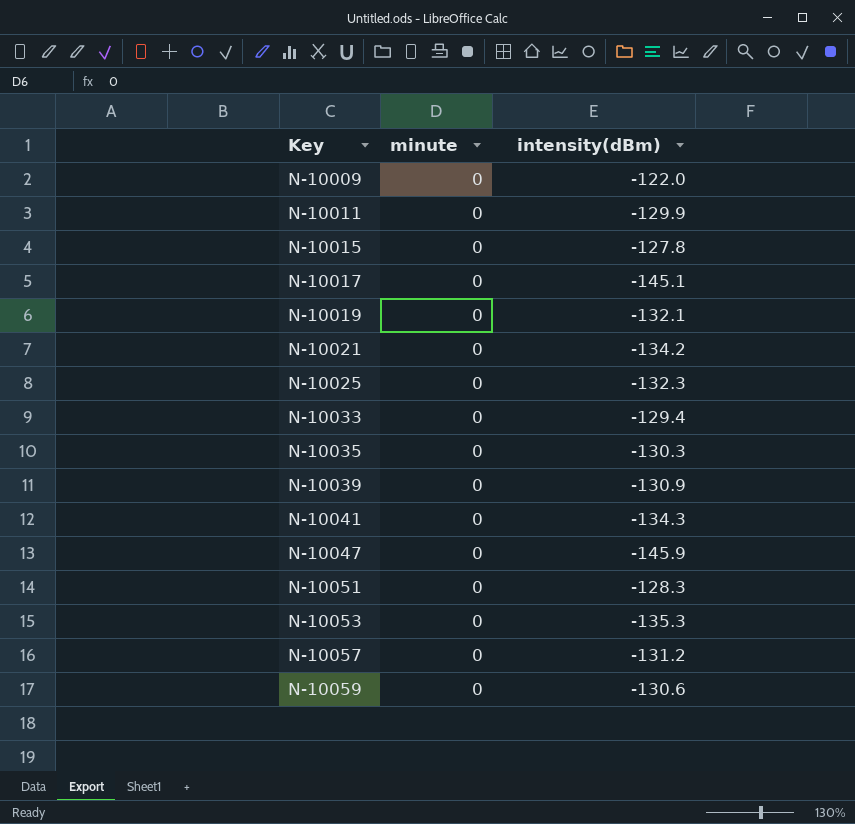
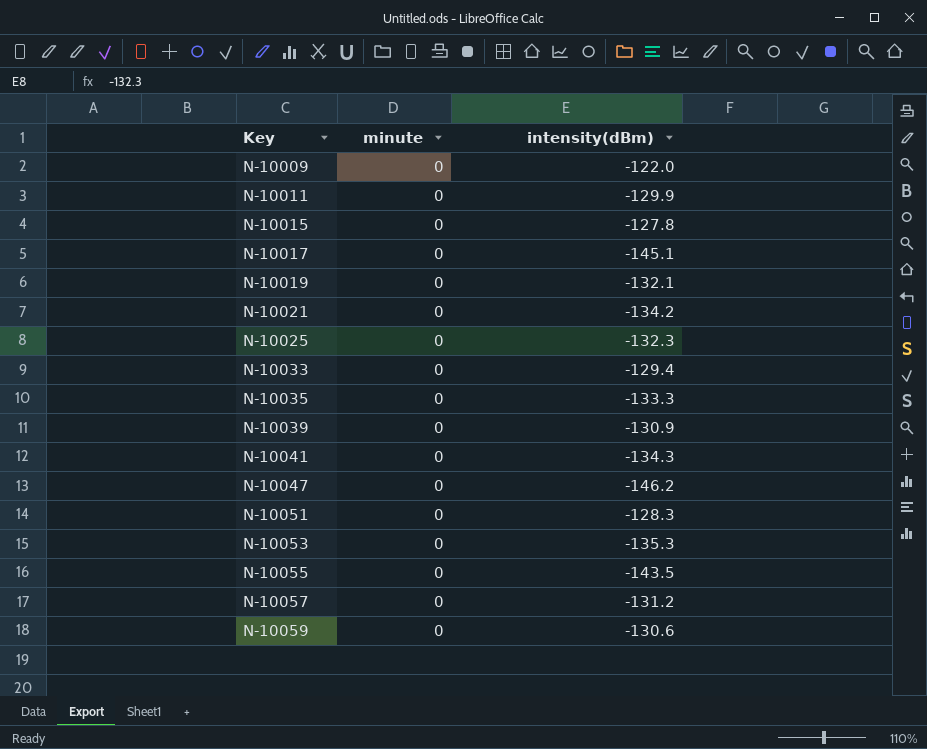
N-10035 | intensity(dBm): -130.3 -> -133.3
N-10047 | intensity(dBm): -145.9 -> -146.2
row N-10055: none -> 0 | -143.5

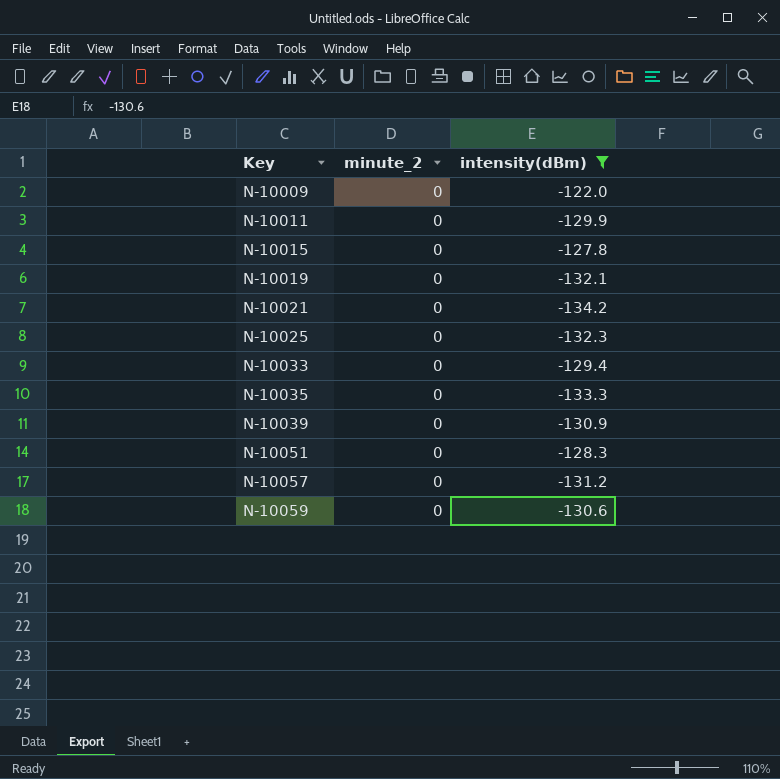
filter: none -> intensity(dBm) >= -134.2
column name: minute -> minute_2

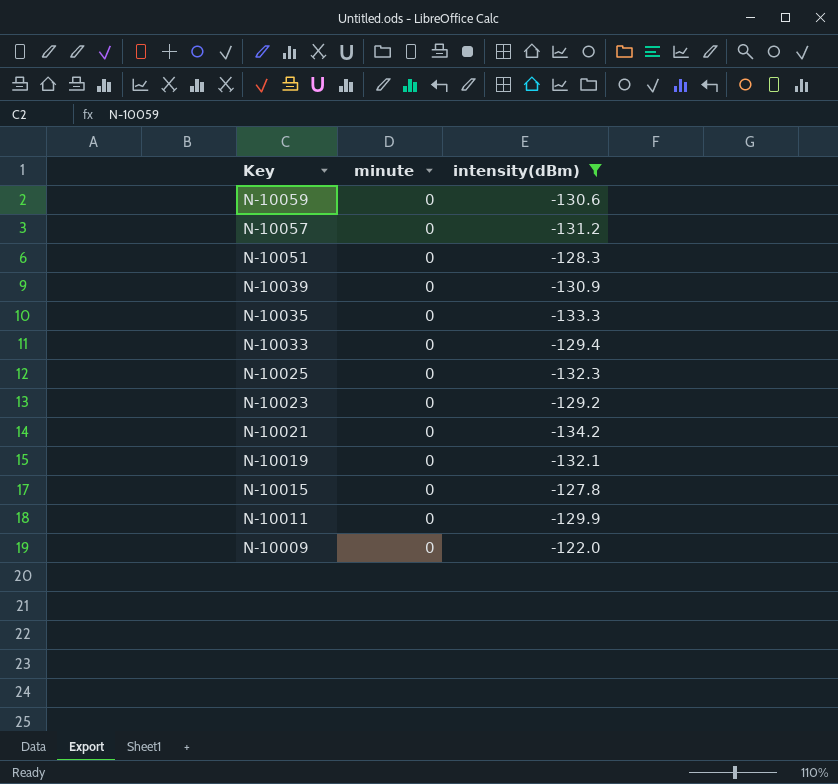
row order: Key ascending -> Key descending
column name: minute_2 -> minute
row N-10023: none -> 0 | -129.2

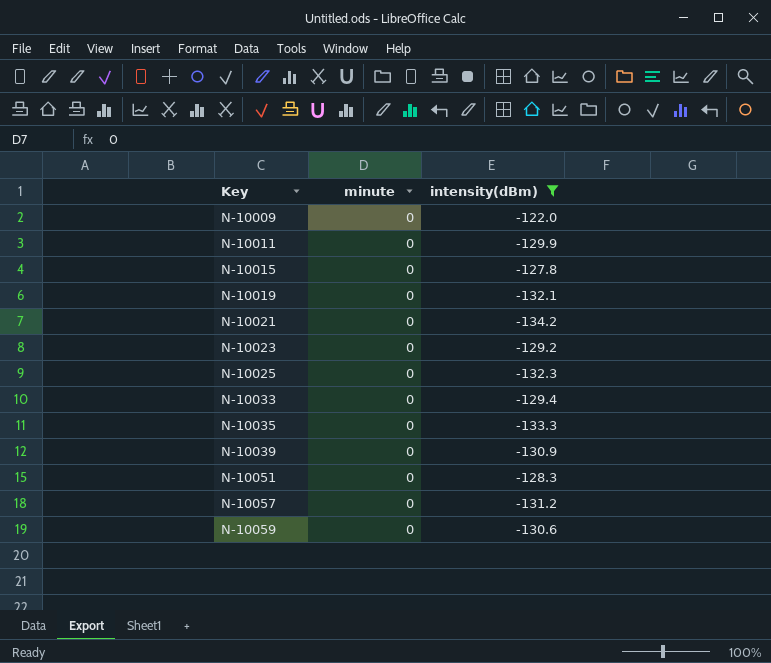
row order: Key descending -> Key ascending

